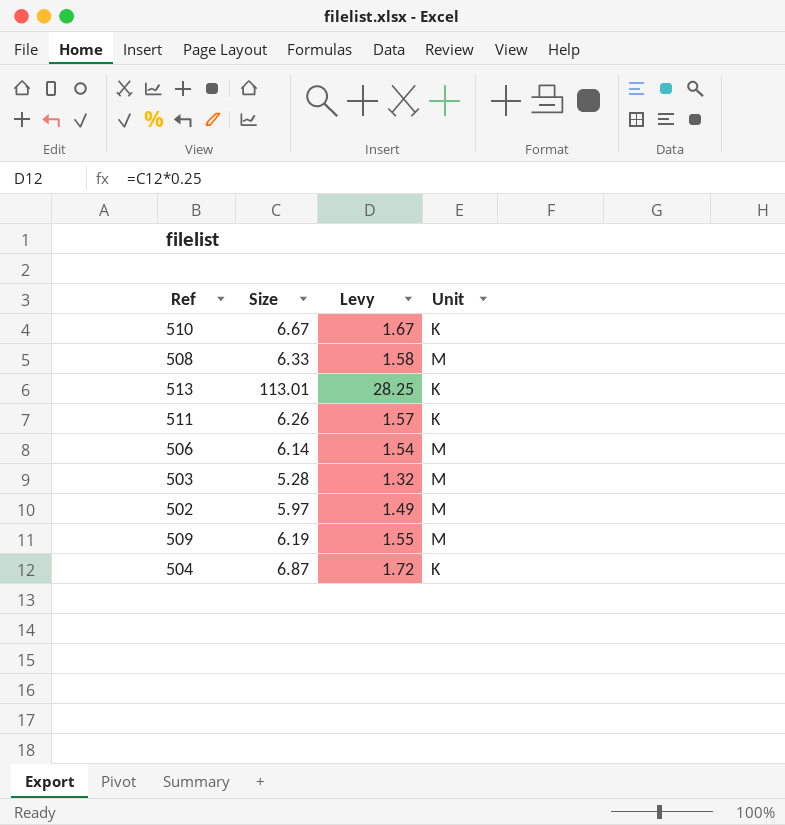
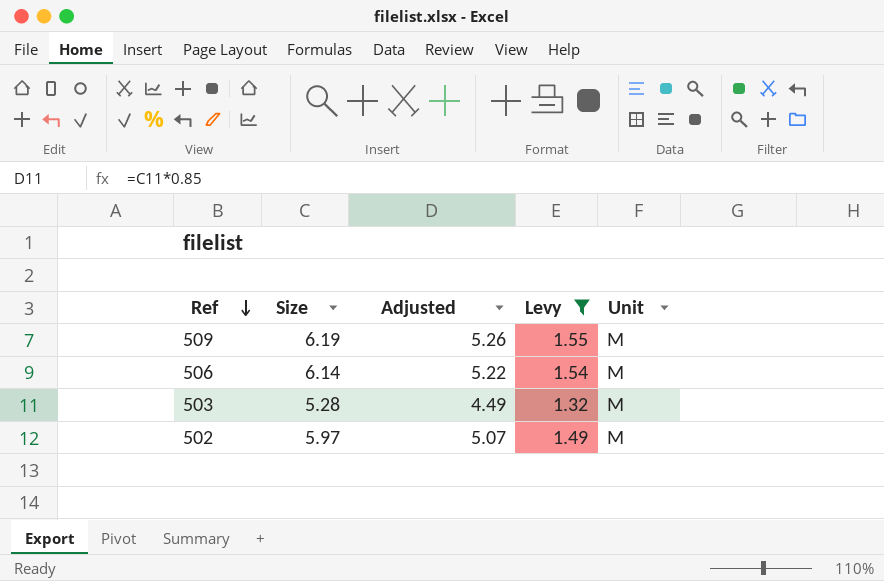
filter: none -> Levy <= 1.55
row order: none -> Ref descending
column Adjusted | formula: none -> [Size] * 0.85

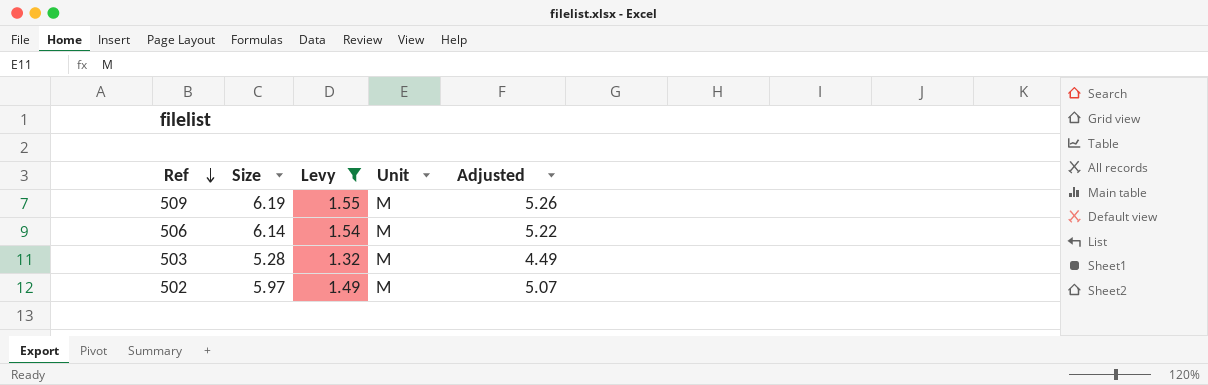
column Adjusted | position: 3 -> 5

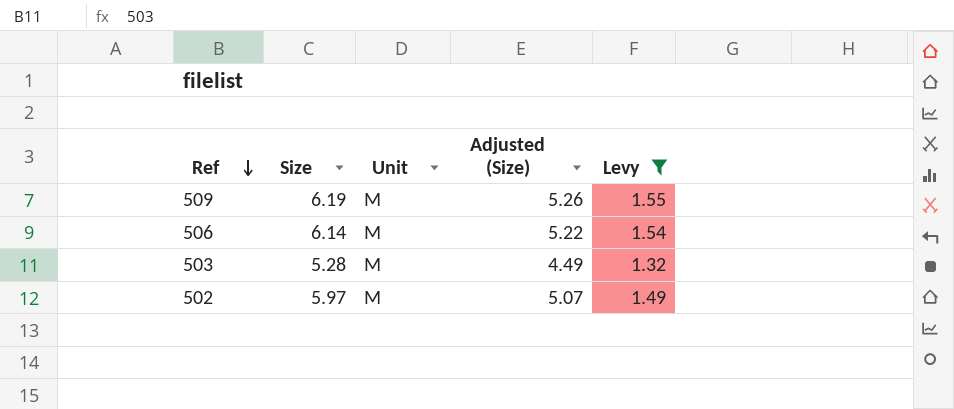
column name: Adjusted -> Adjusted (Size)
column Levy | position: 3 -> 5

